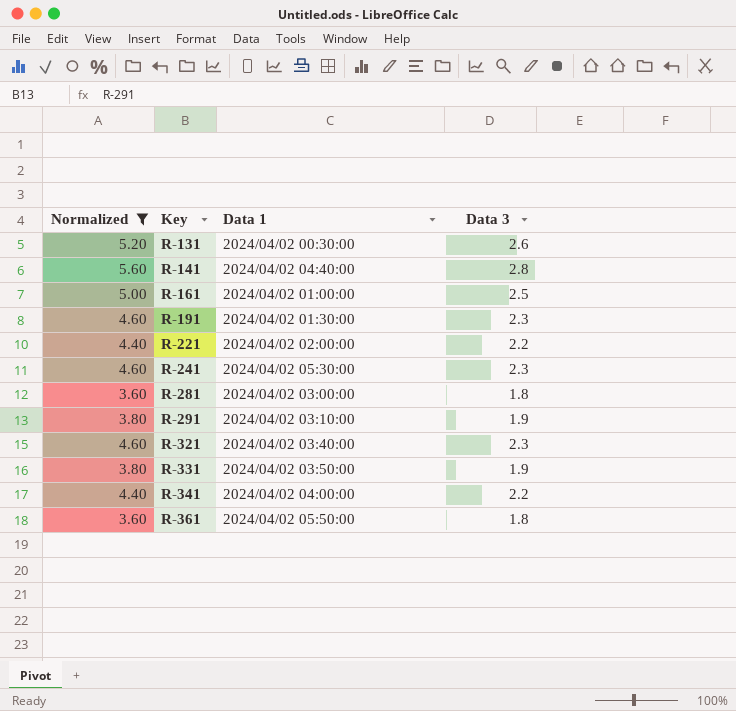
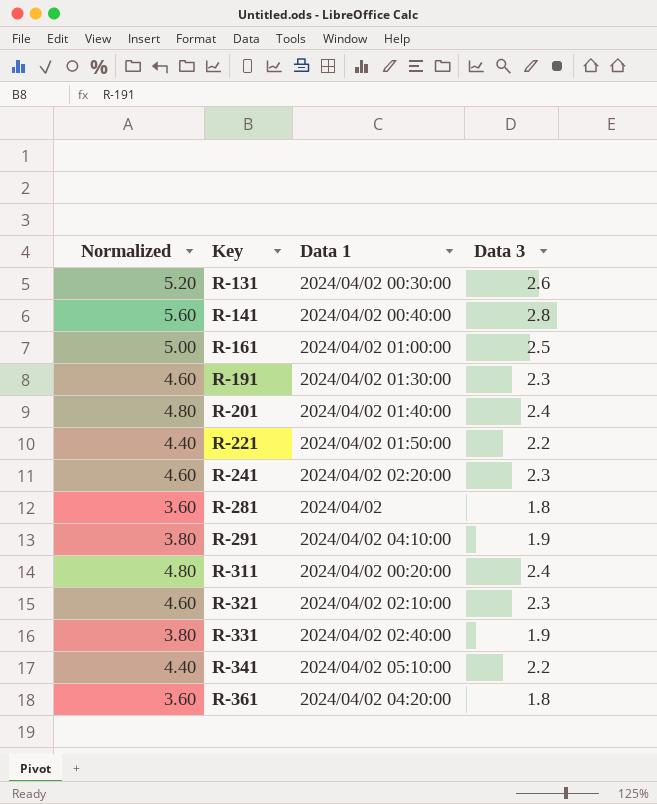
filter: Normalized != 4.80 -> none
R-141 | Data 1: 2024/04/02 04:40:00 -> 2024/04/02 00:40:00
R-221 | Data 1: 2024/04/02 02:00:00 -> 2024/04/02 01:50:00
R-241 | Data 1: 2024/04/02 05:30:00 -> 2024/04/02 02:20:00
R-281 | Data 1: 2024/04/02 03:00:00 -> 2024/04/02
R-291 | Data 1: 2024/04/02 03:10:00 -> 2024/04/02 04:10:00
R-321 | Data 1: 2024/04/02 03:40:00 -> 2024/04/02 02:10:00
R-331 | Data 1: 2024/04/02 03:50:00 -> 2024/04/02 02:40:00
R-341 | Data 1: 2024/04/02 04:00:00 -> 2024/04/02 05:10:00
R-361 | Data 1: 2024/04/02 05:50:00 -> 2024/04/02 04:20:00

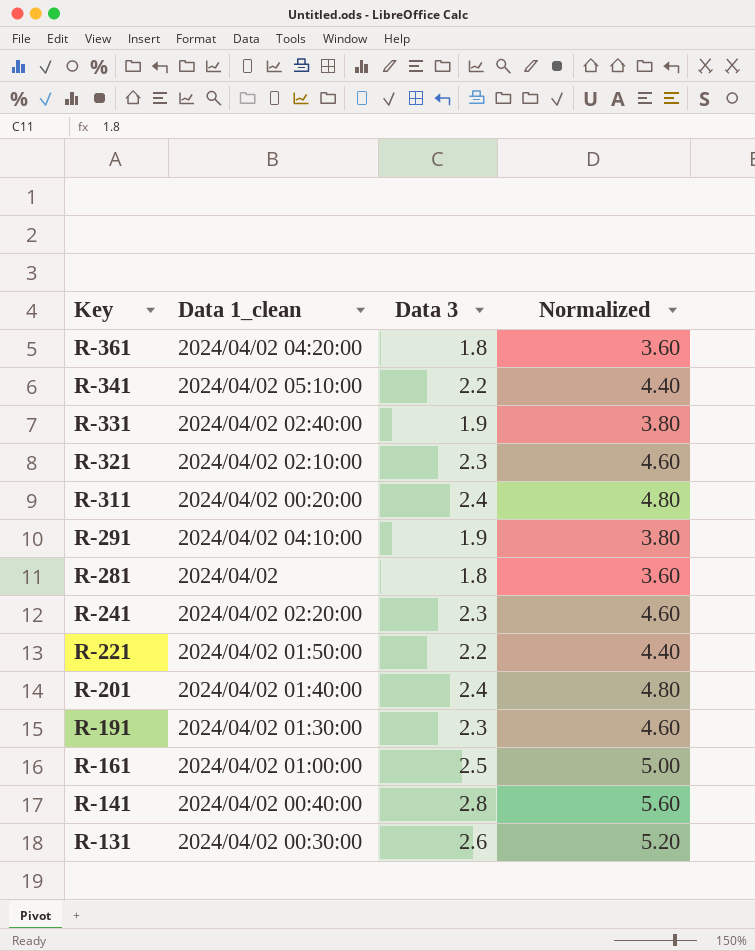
row order: Key ascending -> Key descending
column name: Data 1 -> Data 1_clean
column Normalized | position: 1 -> 4

